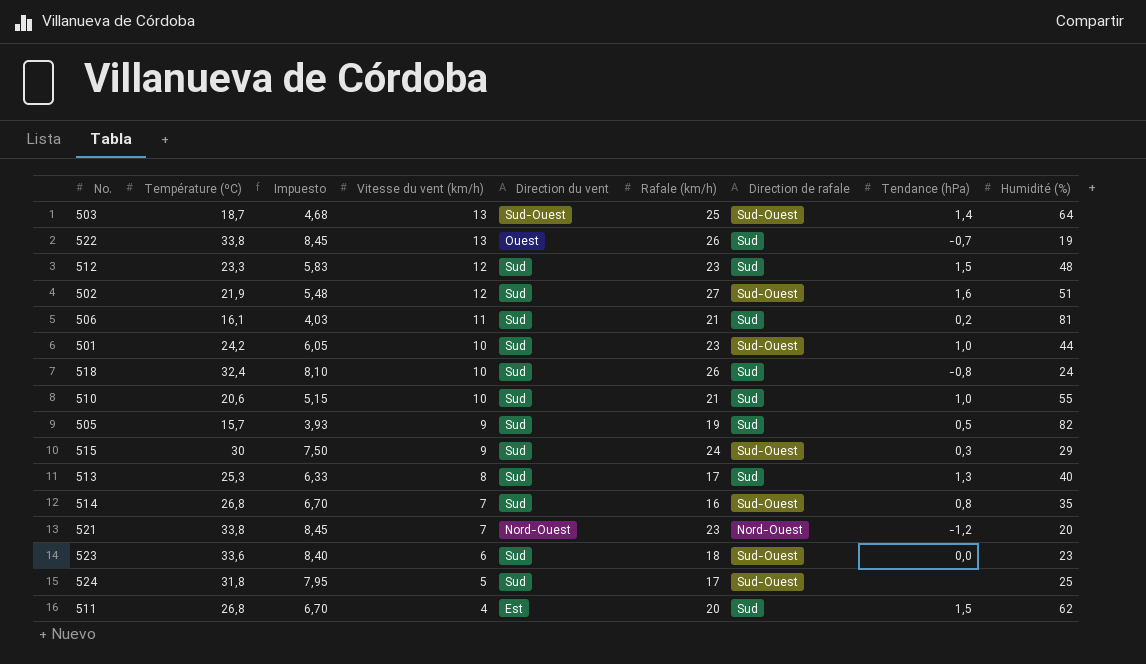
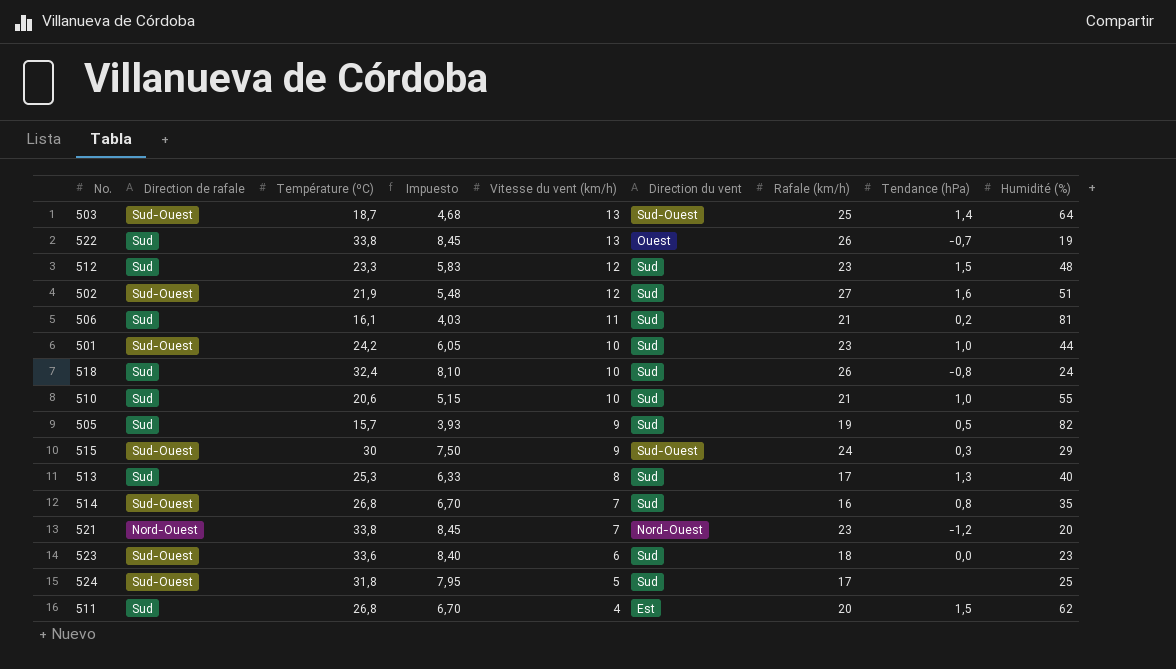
column Direction de rafale | position: 7 -> 2
515 | Direction du vent: Sud -> Sud-Ouest

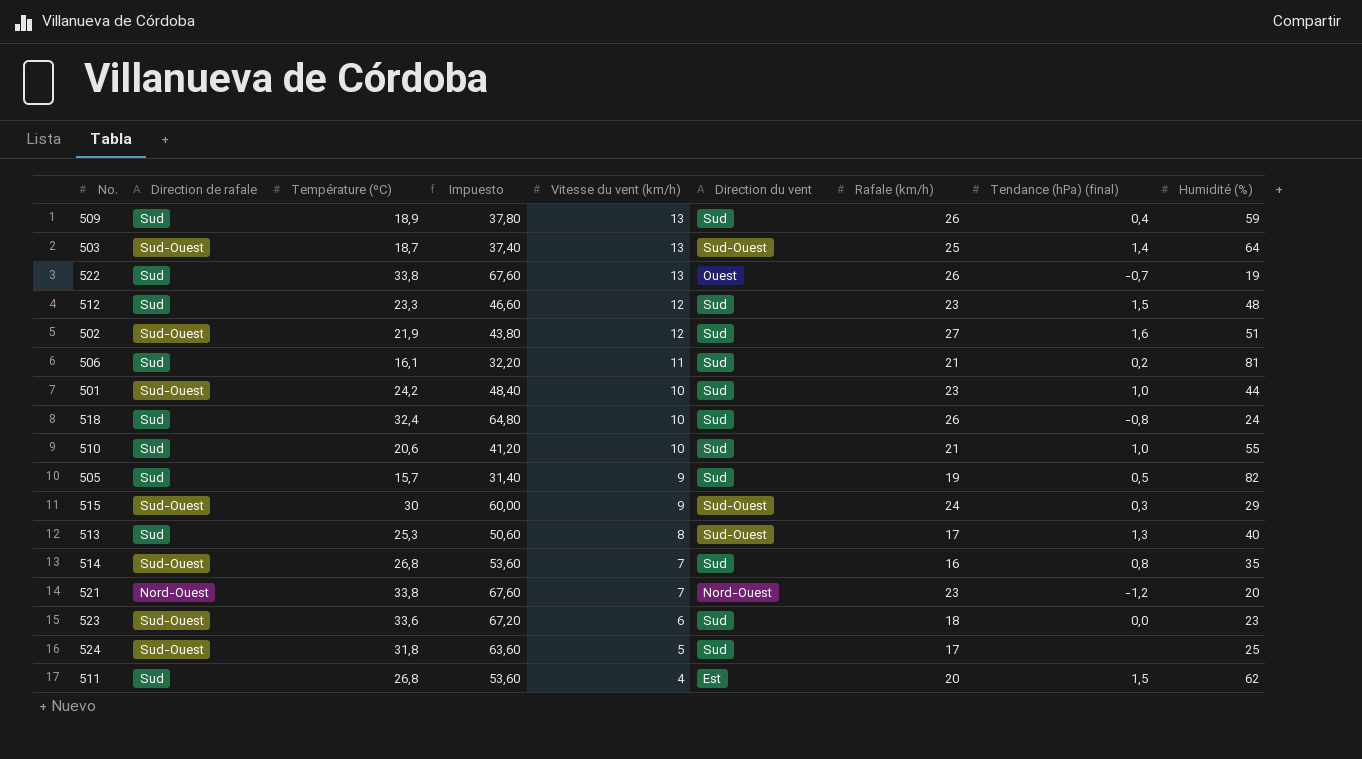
column Impuesto | formula: [Température (ºC)] * 0,25 -> [Température (ºC)] * 2
column name: Tendance (hPa) -> Tendance (hPa) (final)
row 509: none -> Sud | 18,9 | 37,80 | 13 | Sud | 26 | 0,4 | 59
513 | Direction du vent: Sud -> Sud-Ouest

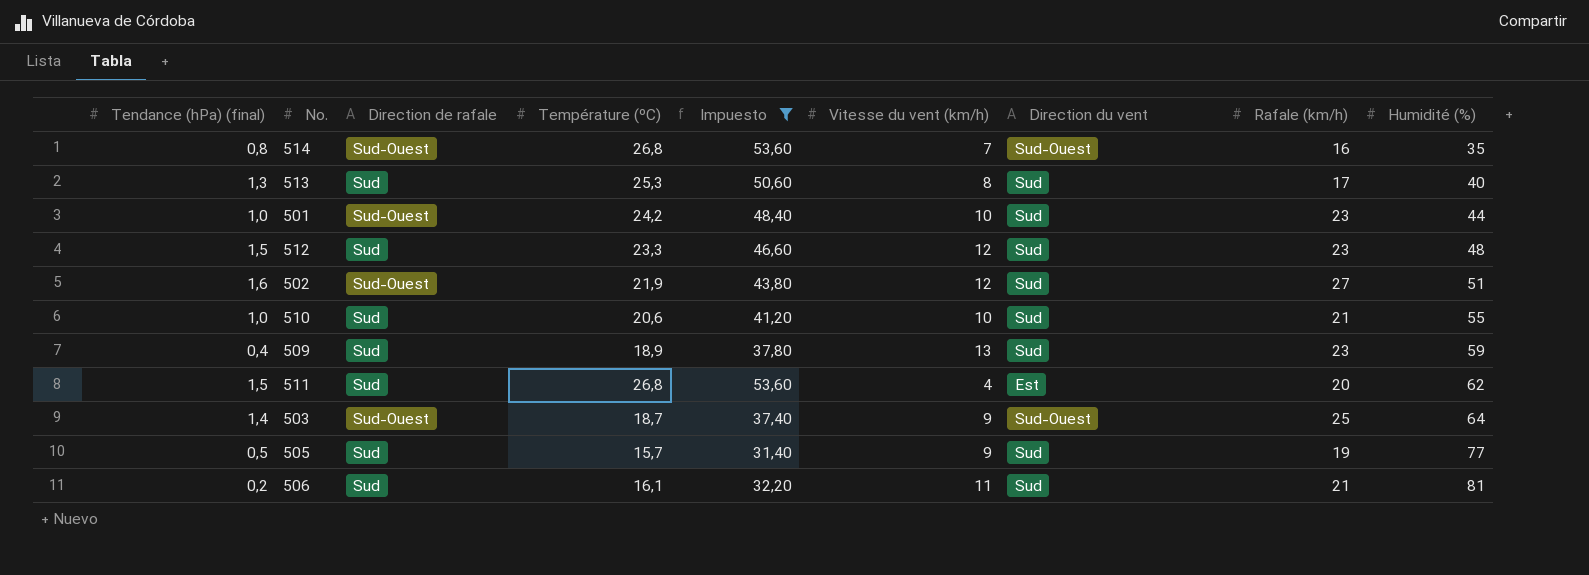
filter: none -> Impuesto <= 53,60
row order: Vitesse du vent (km/h) descending -> Humidité (%) ascending
column Tendance (hPa) (final) | position: 8 -> 1
514 | Direction du vent: Sud -> Sud-Ouest
513 | Direction du vent: Sud-Ouest -> Sud
509 | Rafale (km/h): 26 -> 23
503 | Vitesse du vent (km/h): 13 -> 9
505 | Humidité (%): 82 -> 77

